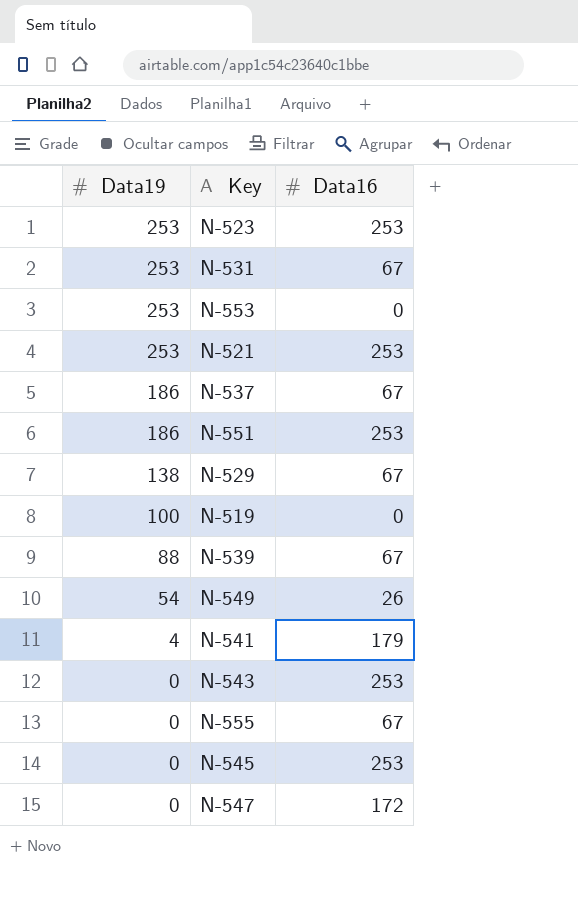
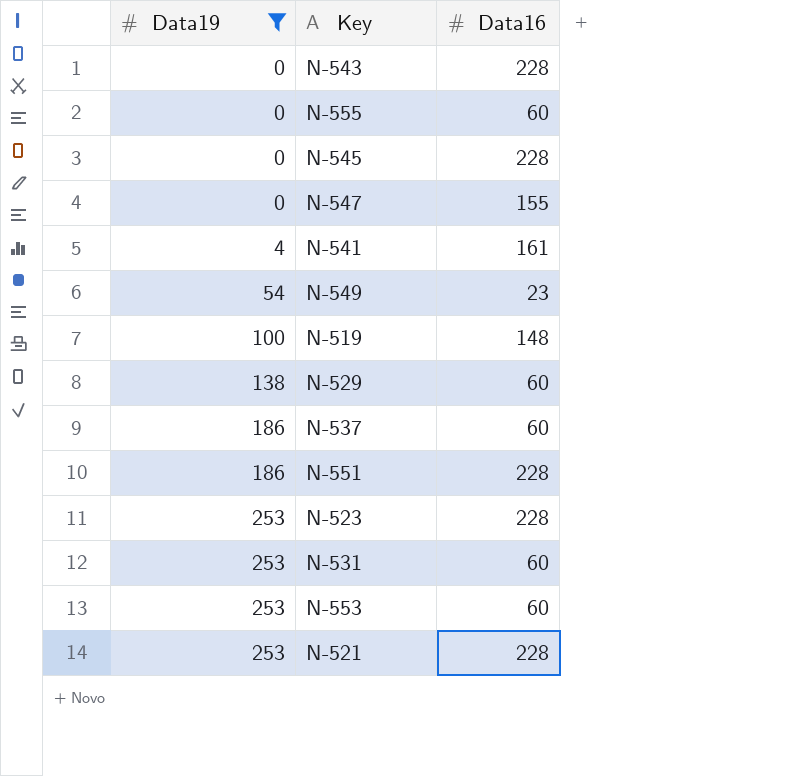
filter: none -> Data19 != 88
row order: Data19 descending -> Data19 ascending
N-543 | Data16: 253 -> 228
N-555 | Data16: 67 -> 60
N-545 | Data16: 253 -> 228
N-547 | Data16: 172 -> 155
N-541 | Data16: 179 -> 161
N-549 | Data16: 26 -> 23
N-519 | Data16: 0 -> 148
N-529 | Data16: 67 -> 60
N-537 | Data16: 67 -> 60
N-551 | Data16: 253 -> 228
N-523 | Data16: 253 -> 228
N-531 | Data16: 67 -> 60
N-553 | Data16: 0 -> 60
N-521 | Data16: 253 -> 228

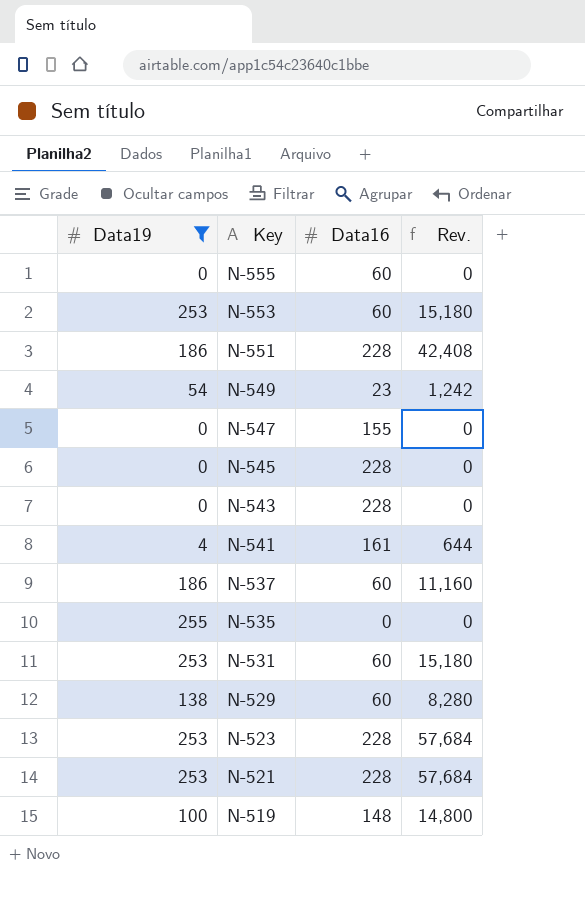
row order: Data19 ascending -> Key descending
column Rev. | formula: none -> [Data19] * [Data16]
row N-535: none -> 255 | 0 | 0

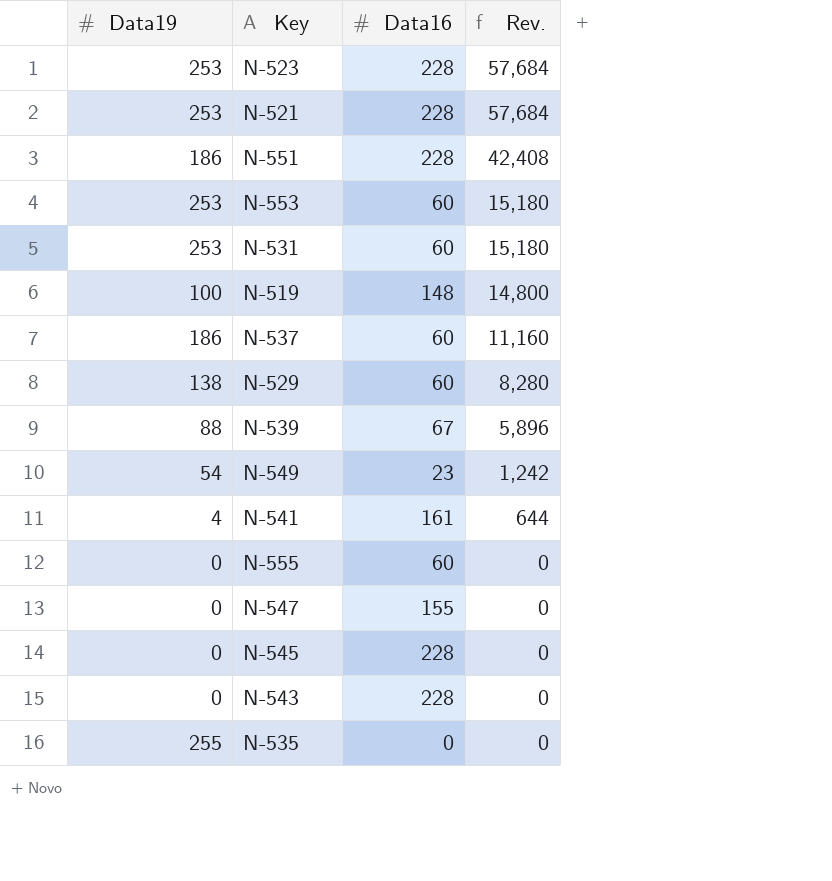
filter: Data19 != 88 -> none
row order: Key descending -> Rev. descending

